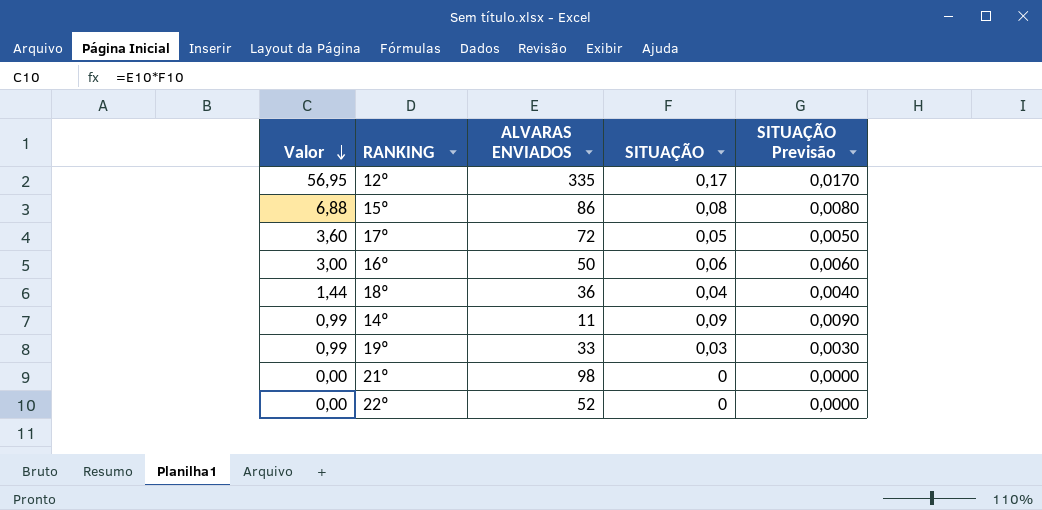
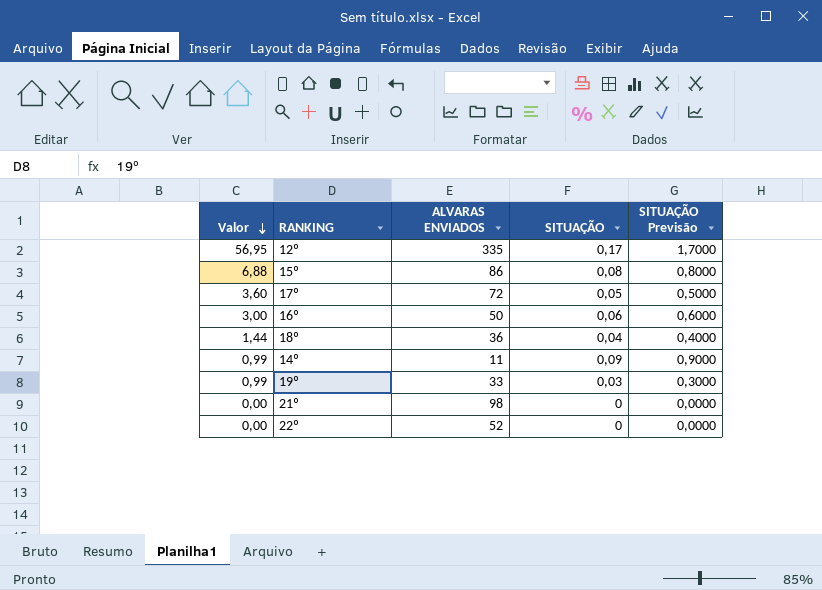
column SITUAÇÃO Previsão | formula: [SITUAÇÃO] * 0,1 -> [SITUAÇÃO] * 10

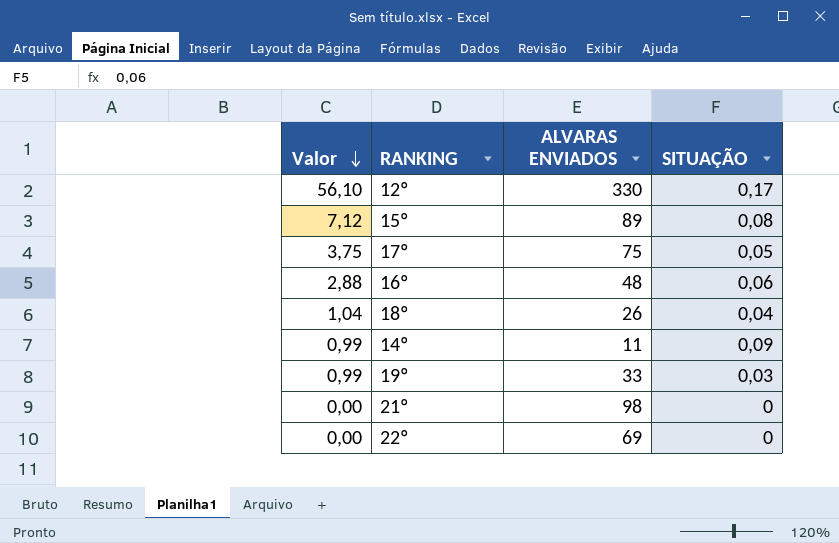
column SITUAÇÃO Previsão | formula: [SITUAÇÃO] * 10 -> none
12º | Valor: 56,95 -> 56,10
12º | ALVARAS ENVIADOS: 335 -> 330
15º | Valor: 6,88 -> 7,12
15º | ALVARAS ENVIADOS: 86 -> 89
17º | Valor: 3,60 -> 3,75
17º | ALVARAS ENVIADOS: 72 -> 75
16º | Valor: 3,00 -> 2,88
16º | ALVARAS ENVIADOS: 50 -> 48
18º | Valor: 1,44 -> 1,04
18º | ALVARAS ENVIADOS: 36 -> 26
22º | ALVARAS ENVIADOS: 52 -> 69

